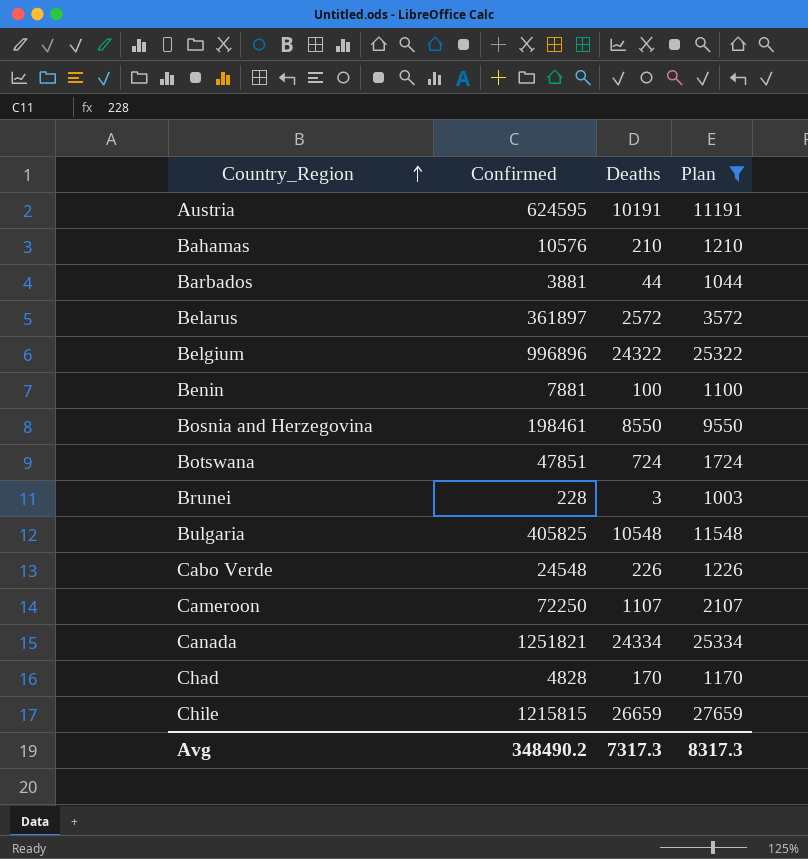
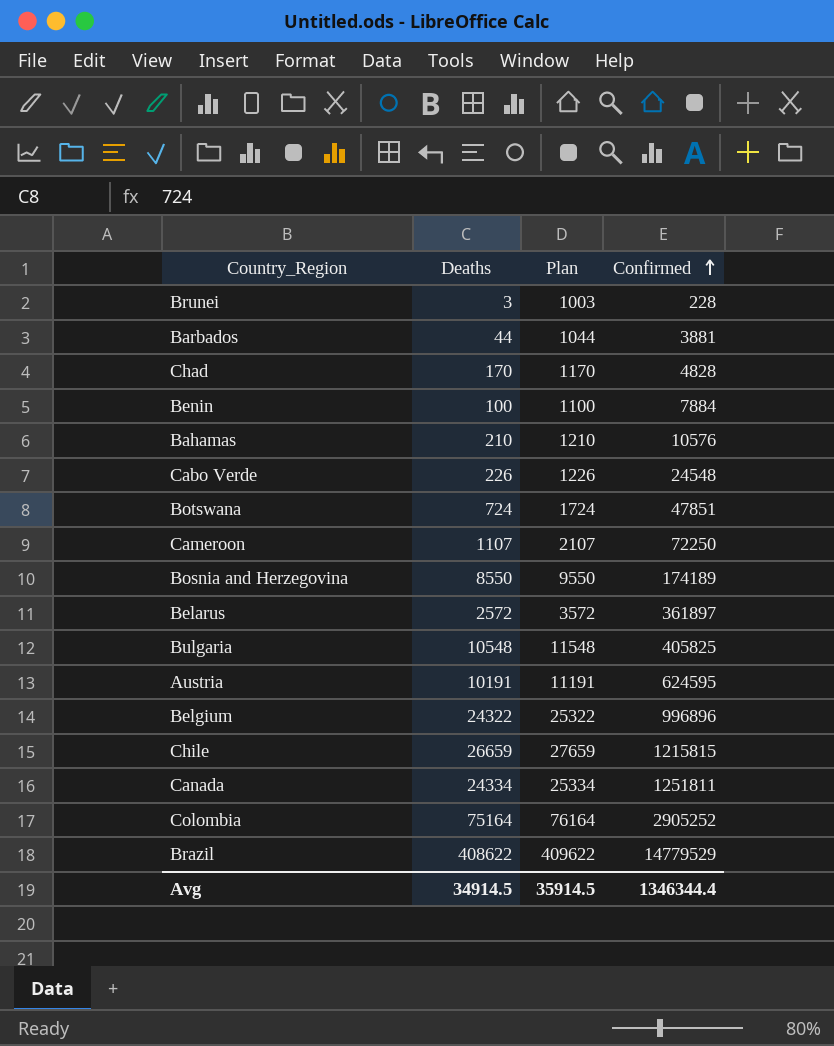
filter: Plan <= 27659 -> none
row order: Country_Region ascending -> Confirmed ascending
column Confirmed | position: 2 -> 4
Benin | Confirmed: 7881 -> 7884
Bosnia and Herzegovina | Confirmed: 198461 -> 174189
Canada | Confirmed: 1251821 -> 1251811
Avg | Deaths: 7317.3 -> 34914.5
Avg | Plan: 8317.3 -> 35914.5
Avg | Confirmed: 348490.2 -> 1346344.4

